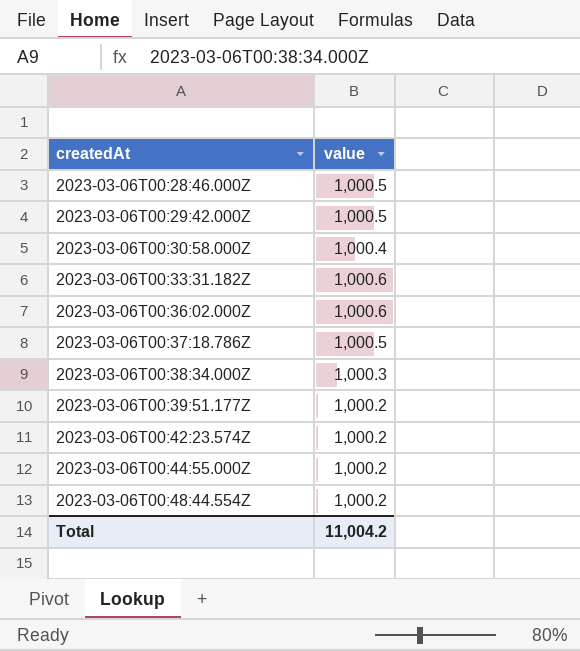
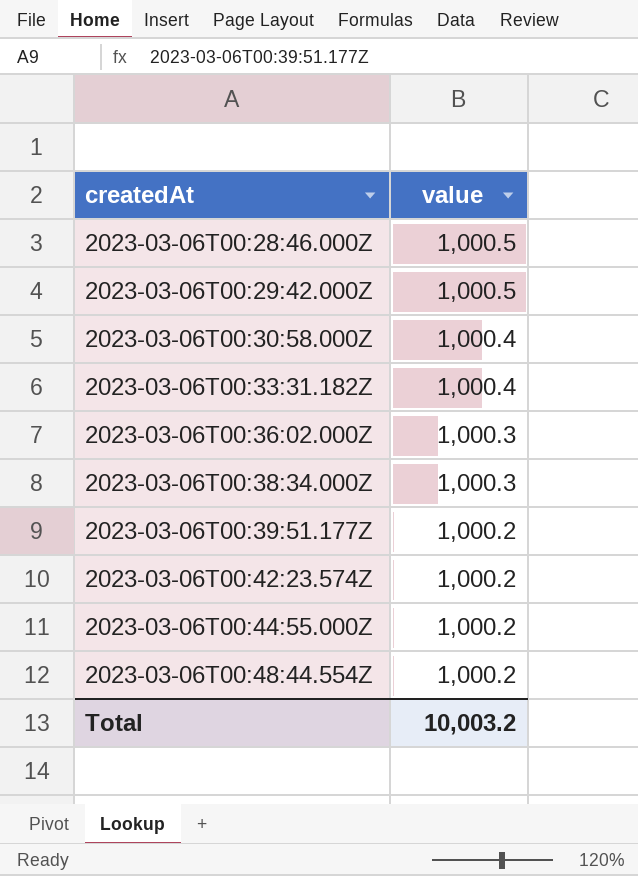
row 2023-03-06T00:37:18.786Z: 1,000.5 -> none
2023-03-06T00:33:31.182Z | value: 1,000.6 -> 1,000.4
2023-03-06T00:36:02.000Z | value: 1,000.6 -> 1,000.3
Total | value: 11,004.2 -> 10,003.2

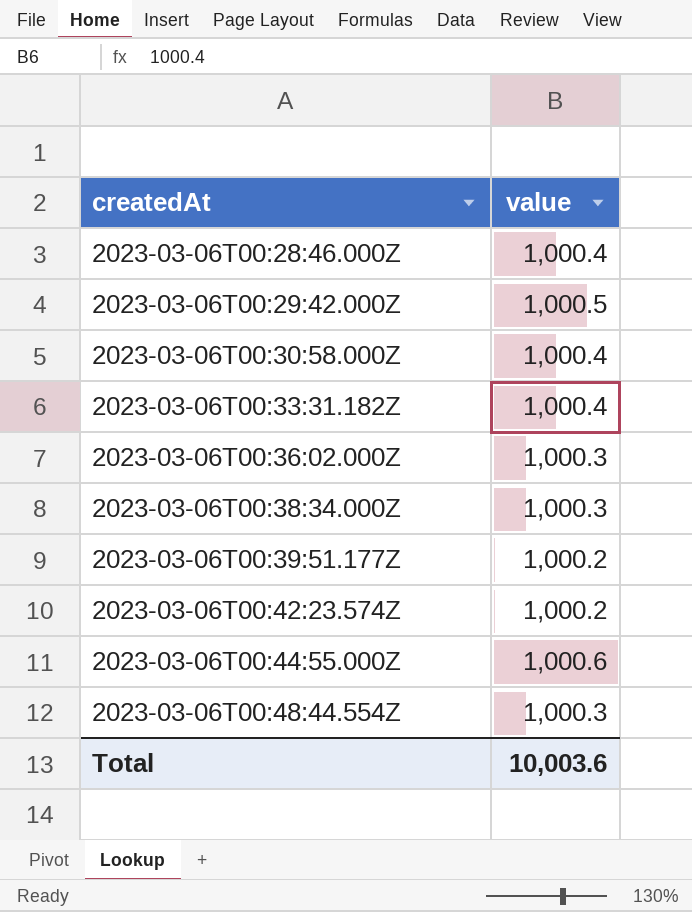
2023-03-06T00:28:46.000Z | value: 1,000.5 -> 1,000.4
2023-03-06T00:44:55.000Z | value: 1,000.2 -> 1,000.6
2023-03-06T00:48:44.554Z | value: 1,000.2 -> 1,000.3
Total | value: 10,003.2 -> 10,003.6

